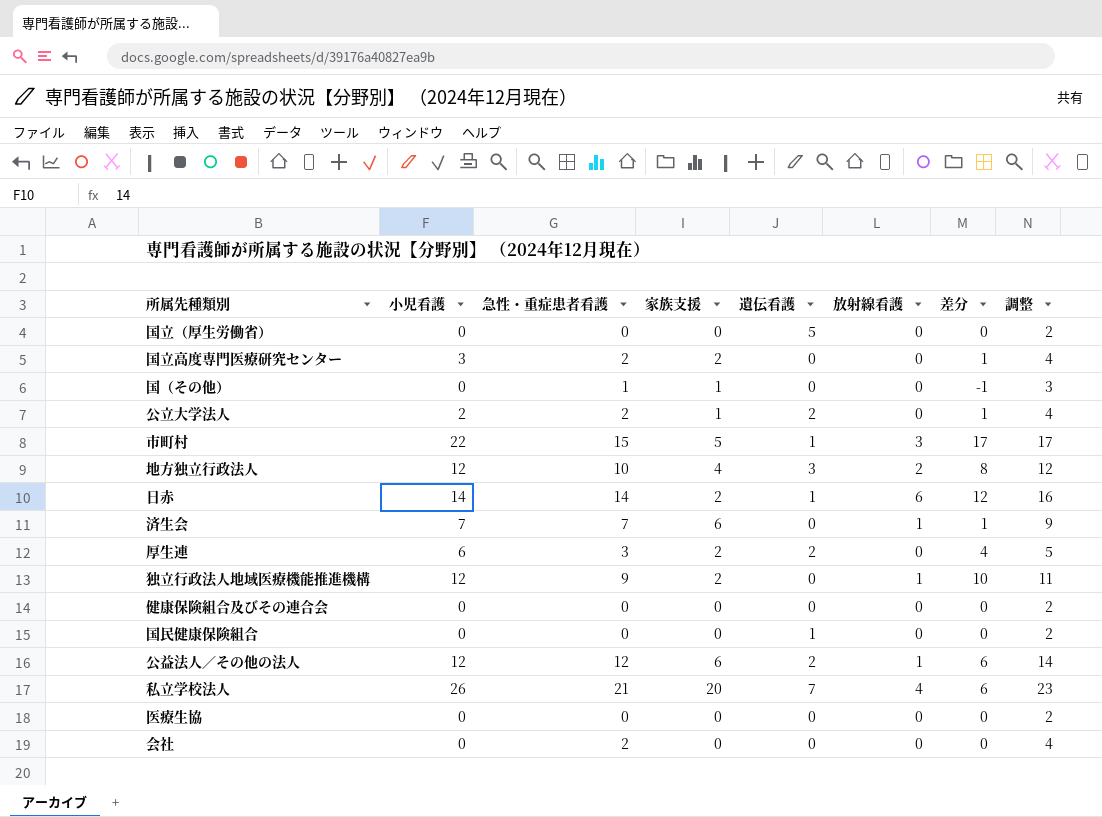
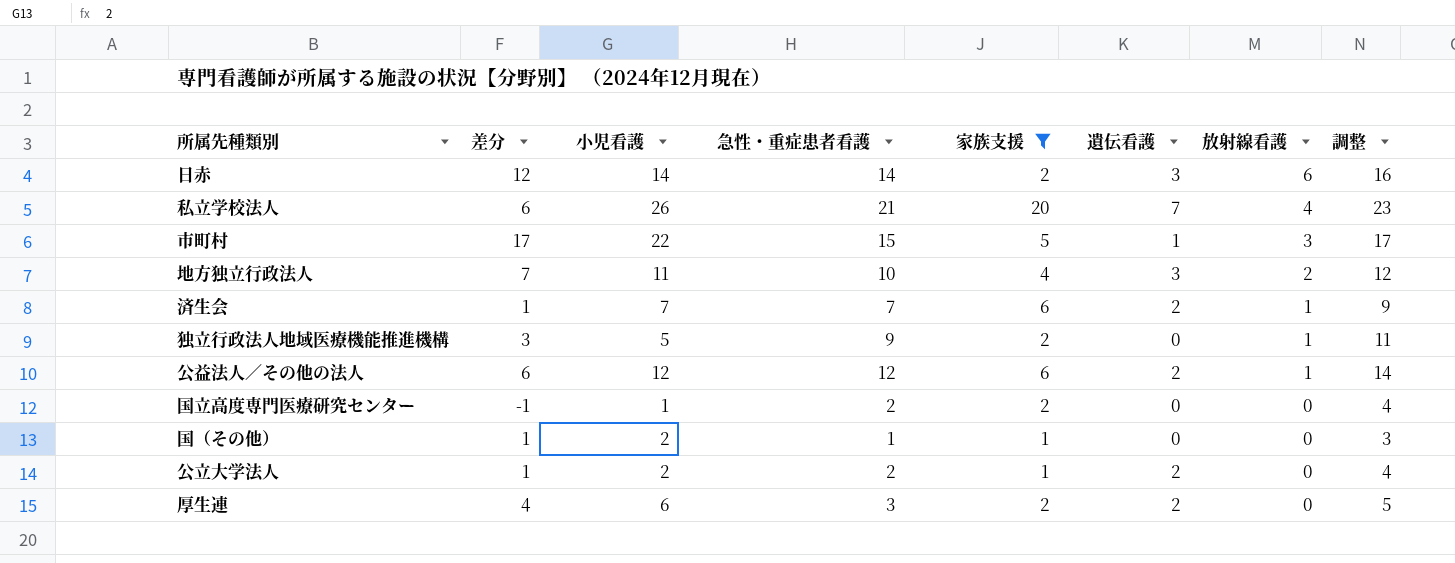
filter: none -> 家族支援 != 0
row order: none -> 放射線看護 descending
column 差分 | position: 7 -> 2
日赤 | 遺伝看護: 1 -> 3
地方独立行政法人 | 差分: 8 -> 7
地方独立行政法人 | 小児看護: 12 -> 11
済生会 | 遺伝看護: 0 -> 2
独立行政法人地域医療機能推進機構 | 差分: 10 -> 3
独立行政法人地域医療機能推進機構 | 小児看護: 12 -> 5
国立高度専門医療研究センター | 差分: 1 -> -1
国立高度専門医療研究センター | 小児看護: 3 -> 1
国（その他） | 差分: -1 -> 1
国（その他） | 小児看護: 0 -> 2

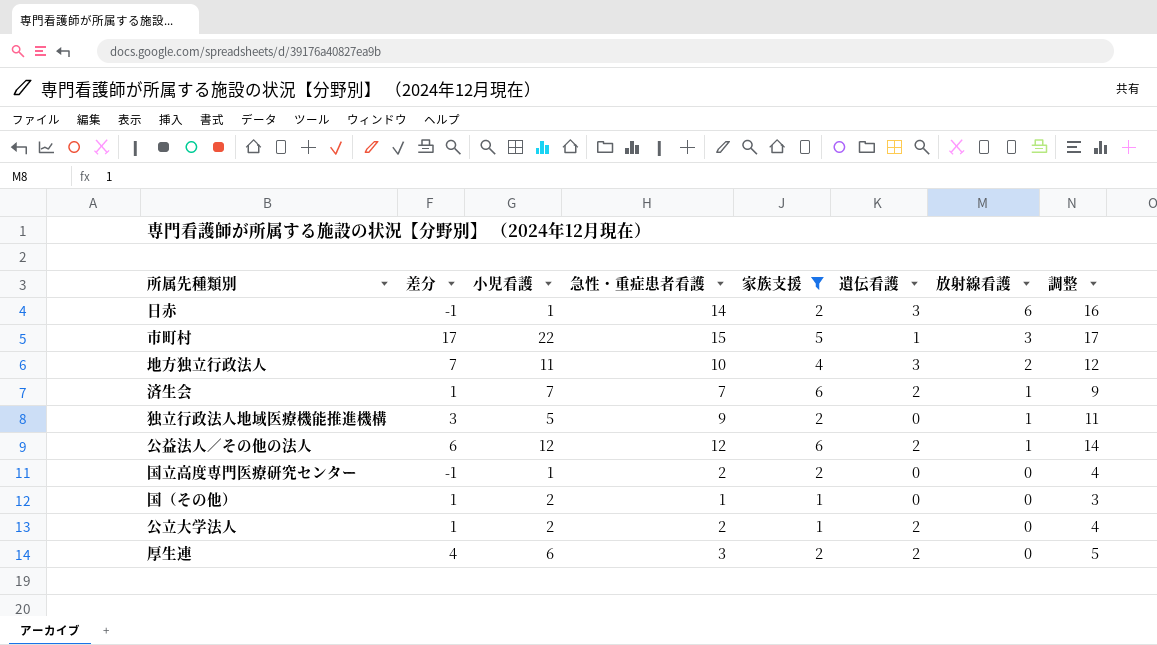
row 私立学校法人: 6 | 26 | 21 | 20 | 7 | 4 | 23 -> none
日赤 | 差分: 12 -> -1
日赤 | 小児看護: 14 -> 1

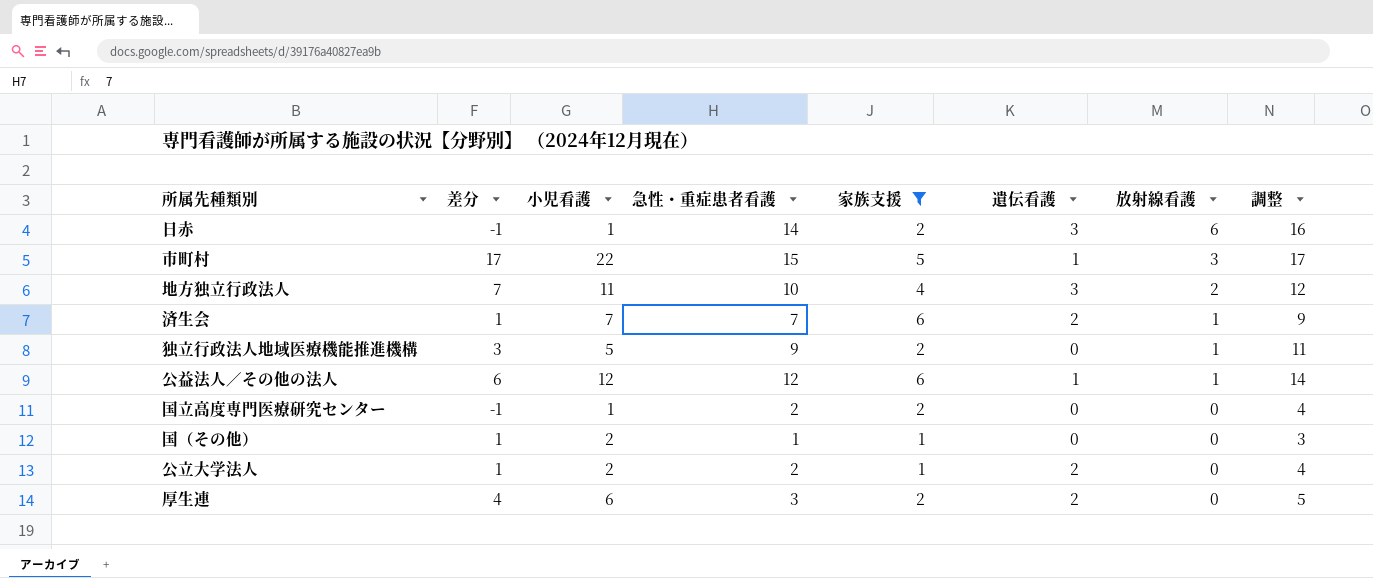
公益法人／その他の法人 | 遺伝看護: 2 -> 1

